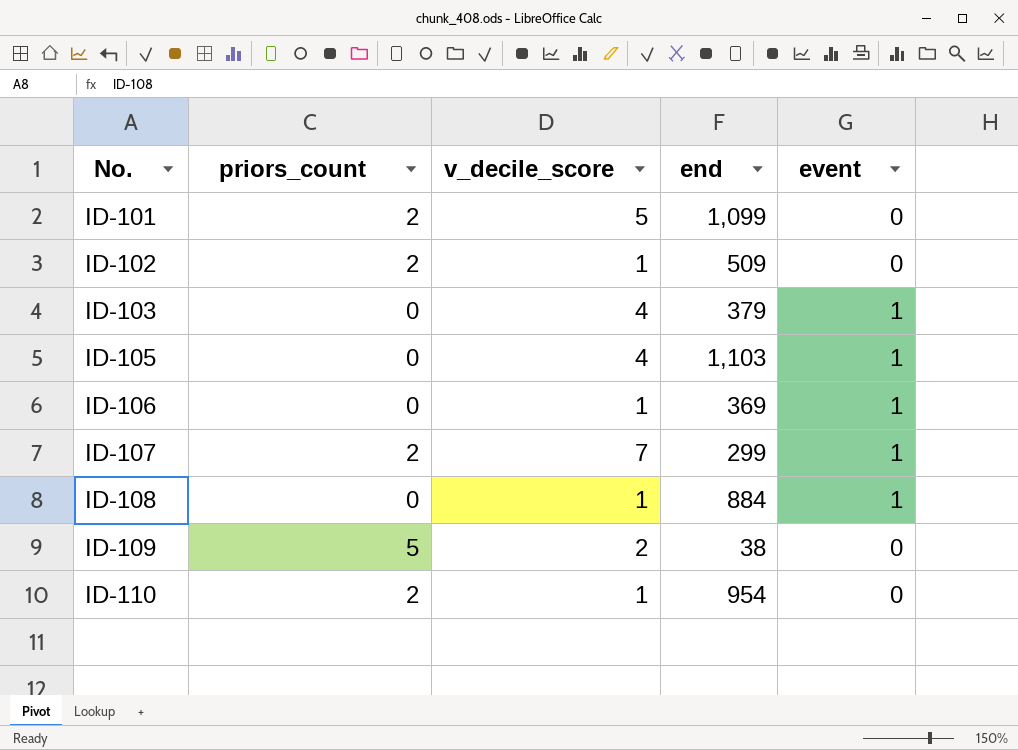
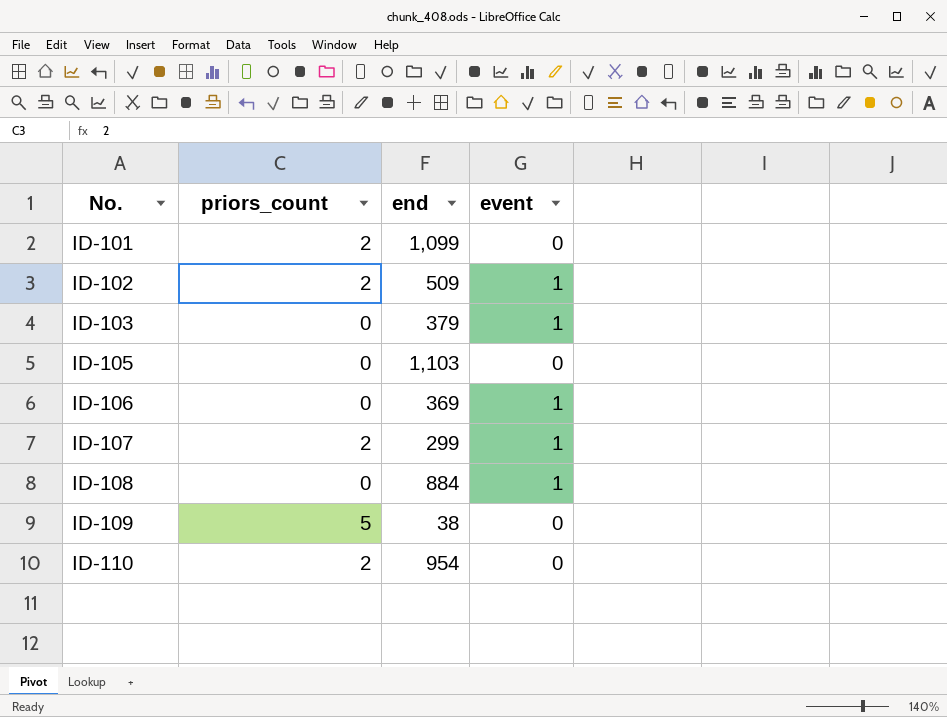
column v_decile_score | position: 3 -> none
ID-102 | event: 0 -> 1
ID-105 | event: 1 -> 0

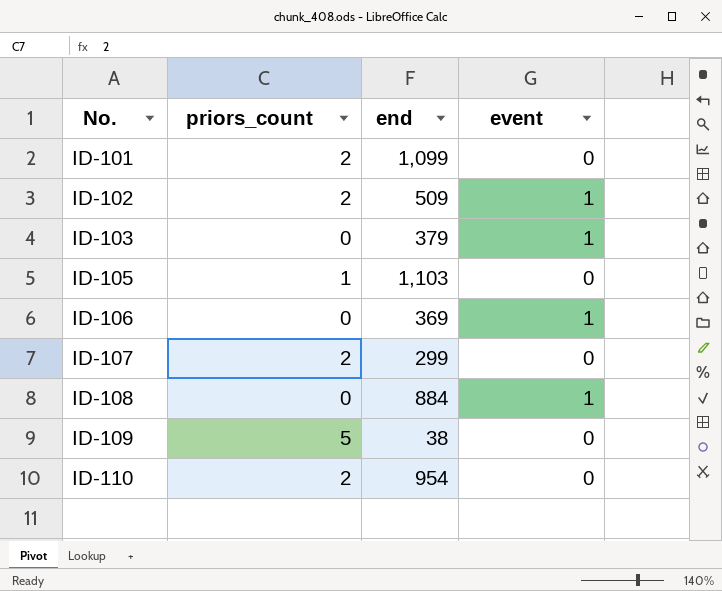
ID-105 | priors_count: 0 -> 1
ID-107 | event: 1 -> 0

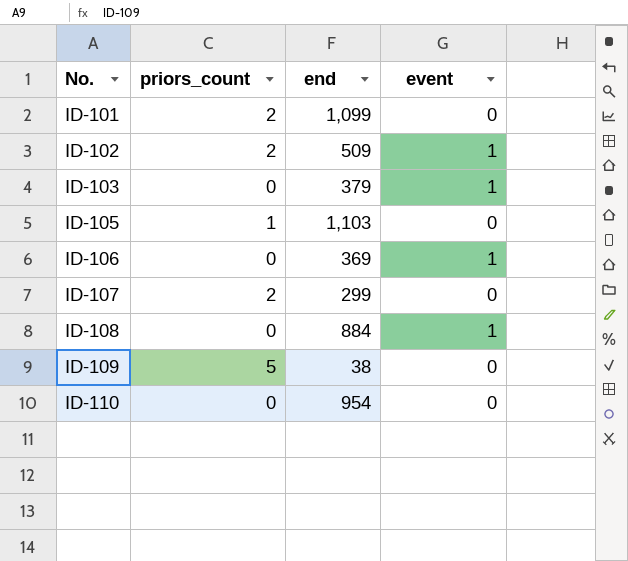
ID-110 | priors_count: 2 -> 0

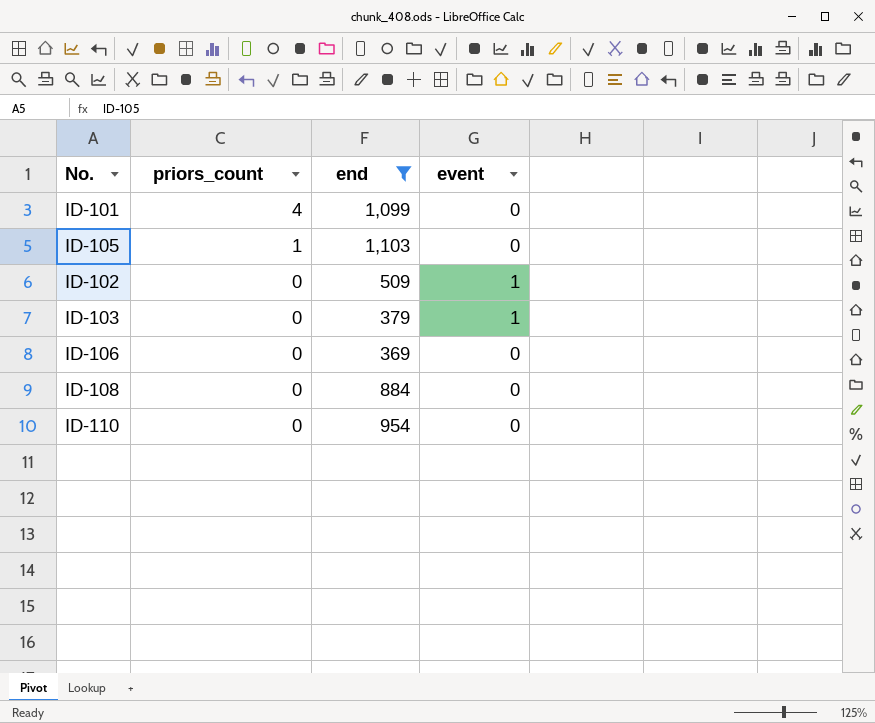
filter: none -> end >= 369
row order: No. ascending -> priors_count descending
ID-101 | priors_count: 2 -> 4
ID-102 | priors_count: 2 -> 0
ID-106 | event: 1 -> 0
ID-108 | event: 1 -> 0

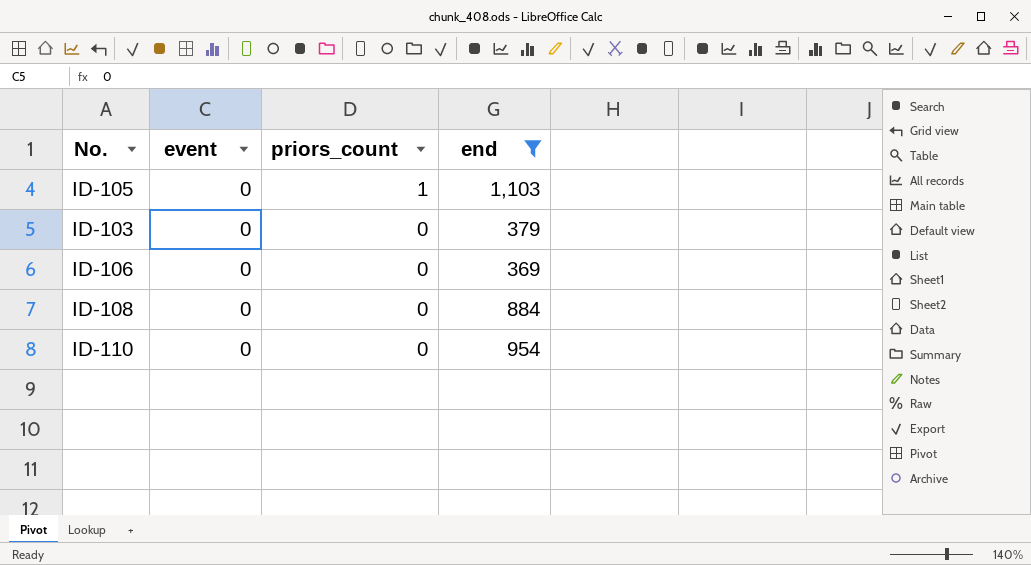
column event | position: 4 -> 2
row ID-101: 4 | 1,099 | 0 -> none
row ID-102: 0 | 509 | 1 -> none
ID-103 | event: 1 -> 0

